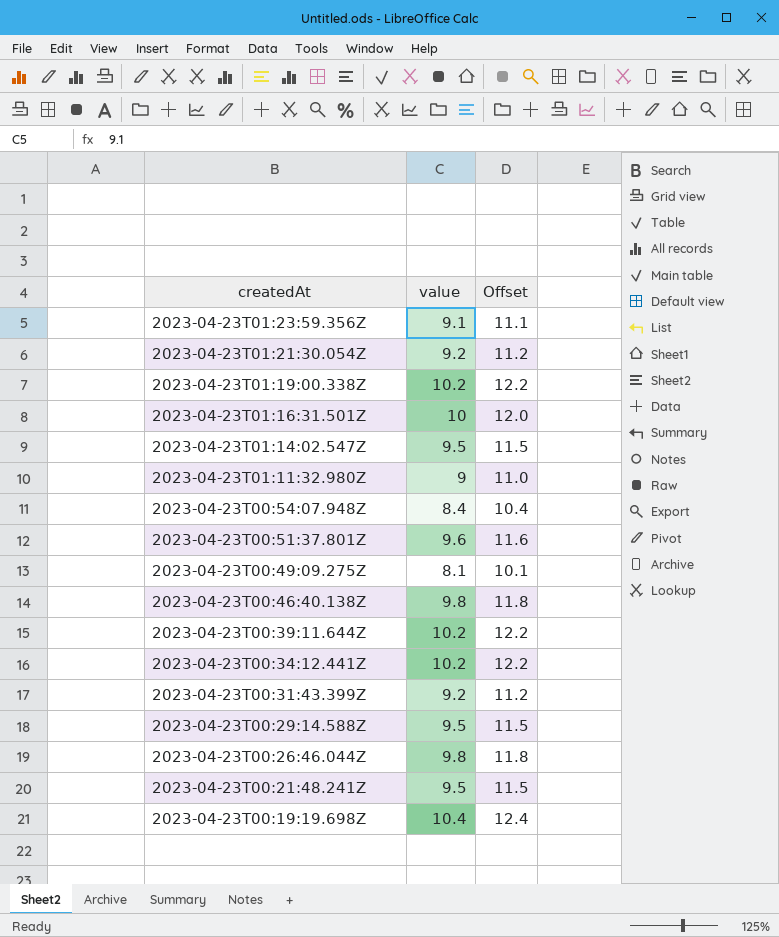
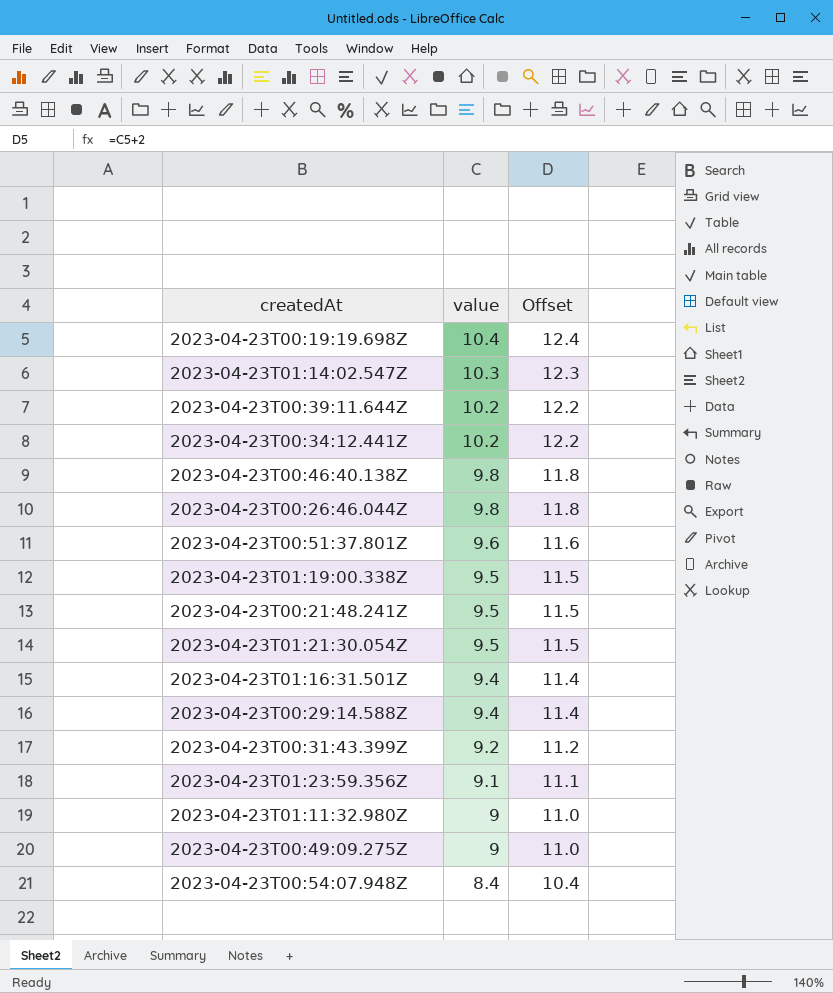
row order: createdAt descending -> value descending
2023-04-23T01:14:02.547Z | value: 9.5 -> 10.3
2023-04-23T01:14:02.547Z | Offset: 11.5 -> 12.3
2023-04-23T01:19:00.338Z | value: 10.2 -> 9.5
2023-04-23T01:19:00.338Z | Offset: 12.2 -> 11.5
2023-04-23T01:21:30.054Z | value: 9.2 -> 9.5
2023-04-23T01:21:30.054Z | Offset: 11.2 -> 11.5
2023-04-23T01:16:31.501Z | value: 10 -> 9.4
2023-04-23T01:16:31.501Z | Offset: 12.0 -> 11.4
2023-04-23T00:29:14.588Z | value: 9.5 -> 9.4
2023-04-23T00:29:14.588Z | Offset: 11.5 -> 11.4
2023-04-23T00:49:09.275Z | value: 8.1 -> 9
2023-04-23T00:49:09.275Z | Offset: 10.1 -> 11.0

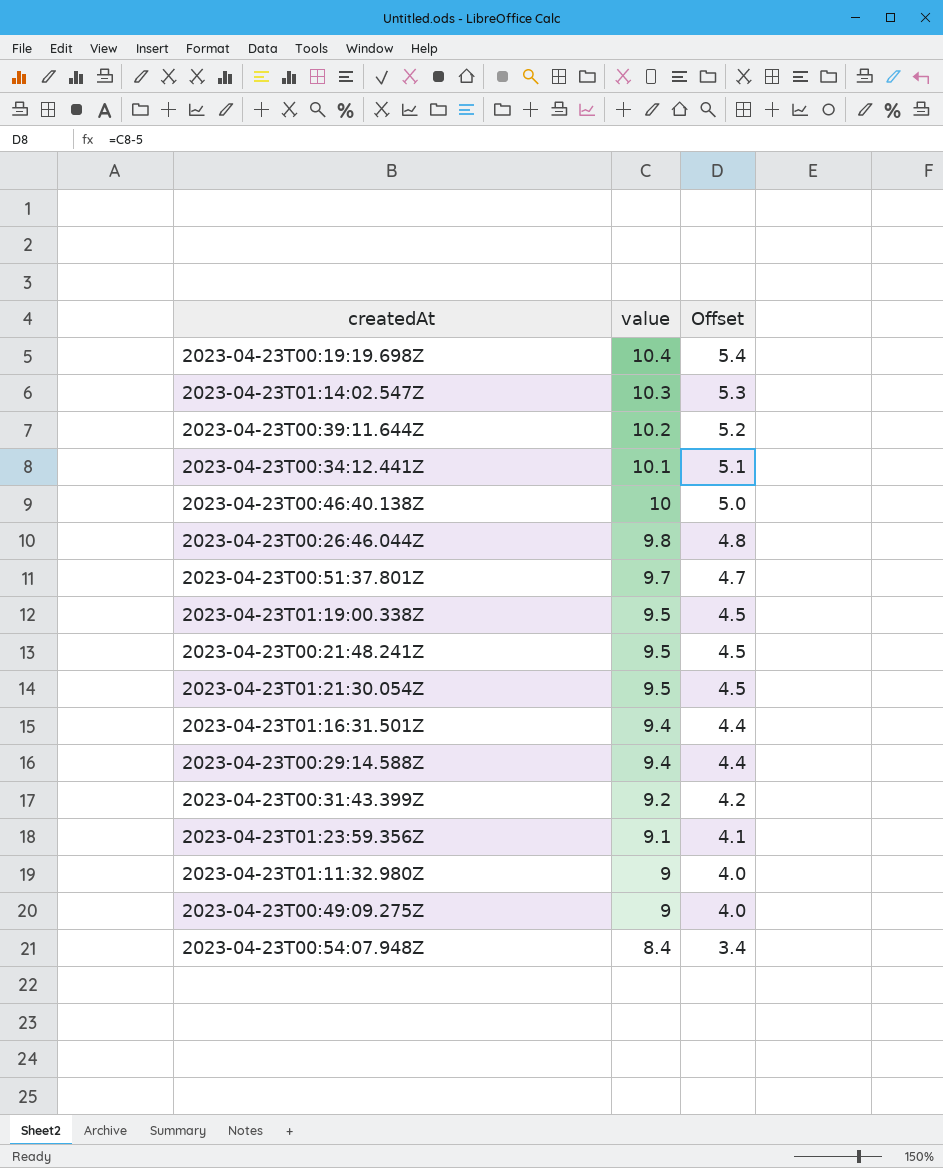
column Offset | formula: [value] + 2 -> [value] - 5
2023-04-23T00:34:12.441Z | value: 10.2 -> 10.1
2023-04-23T00:46:40.138Z | value: 9.8 -> 10
2023-04-23T00:51:37.801Z | value: 9.6 -> 9.7

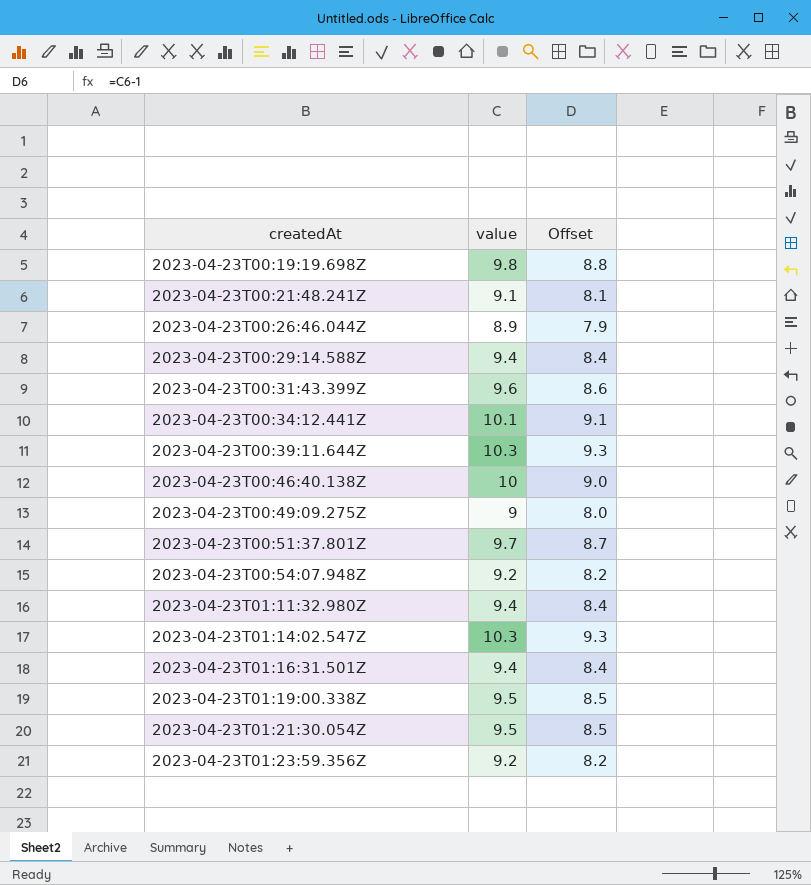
row order: value descending -> createdAt ascending
column Offset | formula: [value] - 5 -> [value] - 1
2023-04-23T00:19:19.698Z | value: 10.4 -> 9.8
2023-04-23T00:21:48.241Z | value: 9.5 -> 9.1
2023-04-23T00:26:46.044Z | value: 9.8 -> 8.9
2023-04-23T00:31:43.399Z | value: 9.2 -> 9.6
2023-04-23T00:39:11.644Z | value: 10.2 -> 10.3
2023-04-23T00:54:07.948Z | value: 8.4 -> 9.2
2023-04-23T01:11:32.980Z | value: 9 -> 9.4
2023-04-23T01:23:59.356Z | value: 9.1 -> 9.2

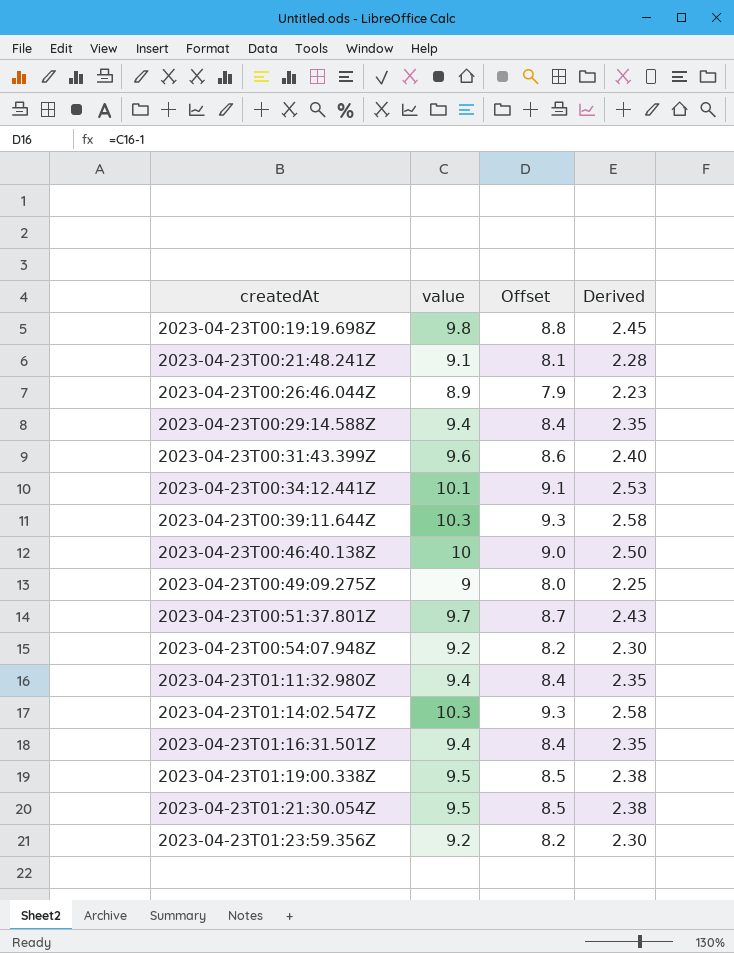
column Derived | formula: none -> [value] * 0.25

